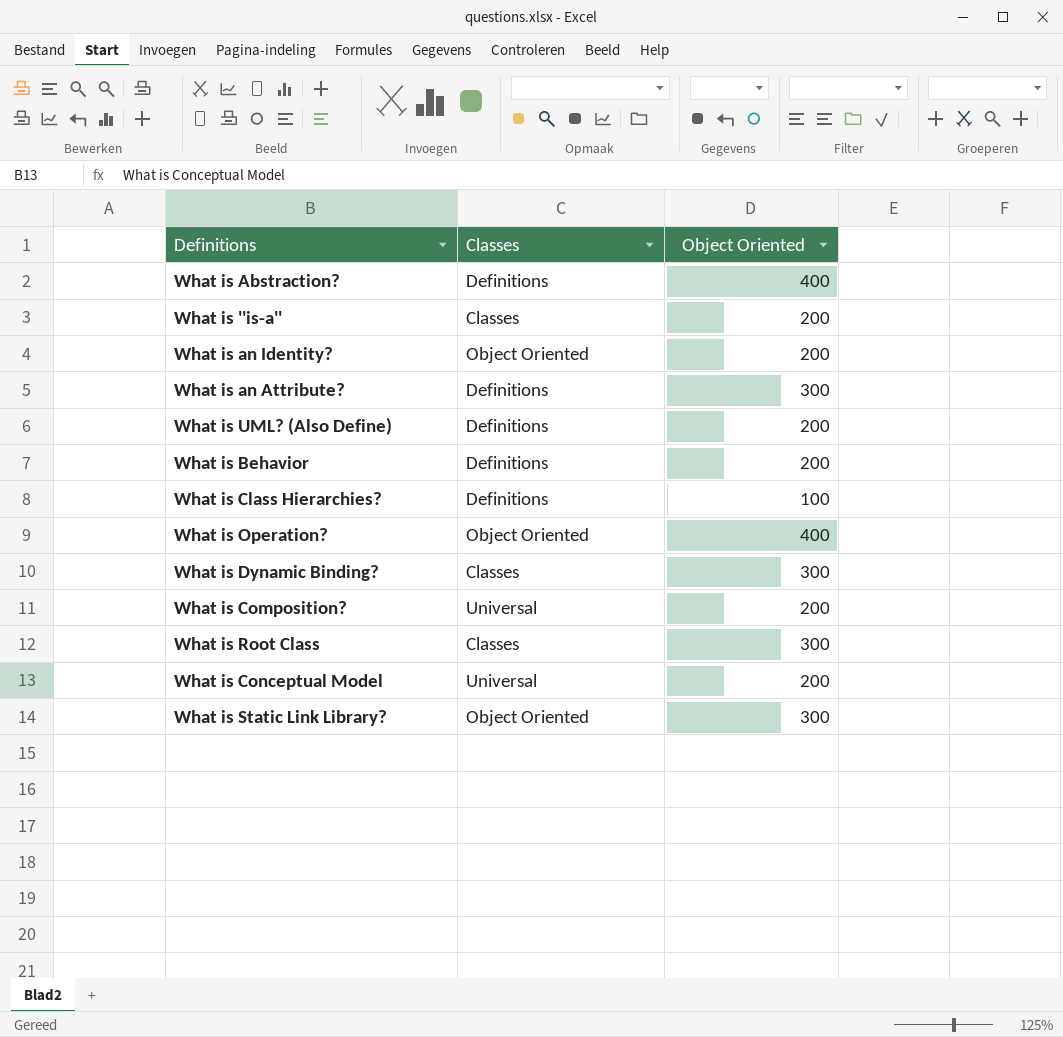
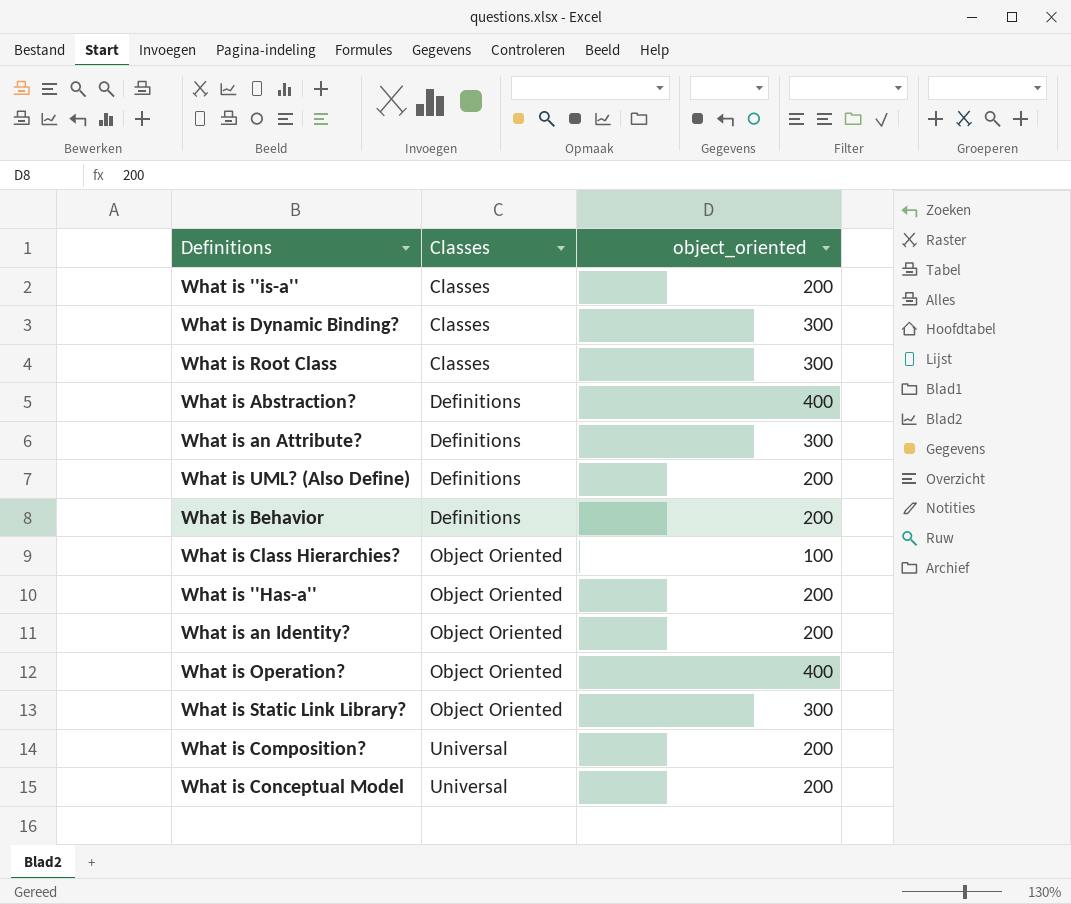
row order: none -> Classes ascending
column name: Object Oriented -> object_oriented
What is Class Hierarchies? | Classes: Definitions -> Object Oriented
row What is ''Has-a'': none -> Object Oriented | 200

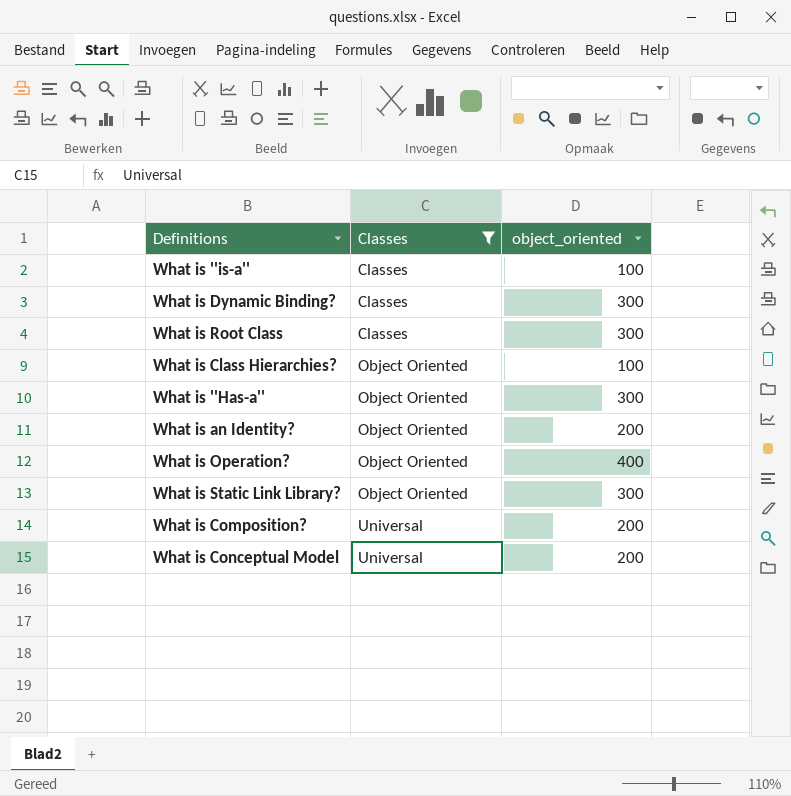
filter: none -> Classes != Definitions
What is ''is-a'' | object_oriented: 200 -> 100
What is ''Has-a'' | object_oriented: 200 -> 300

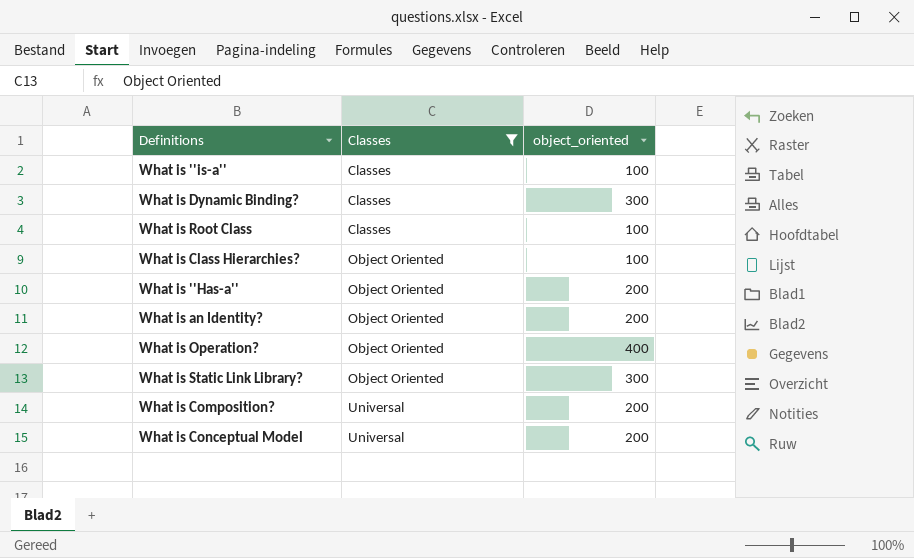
What is Root Class | object_oriented: 300 -> 100
What is ''Has-a'' | object_oriented: 300 -> 200

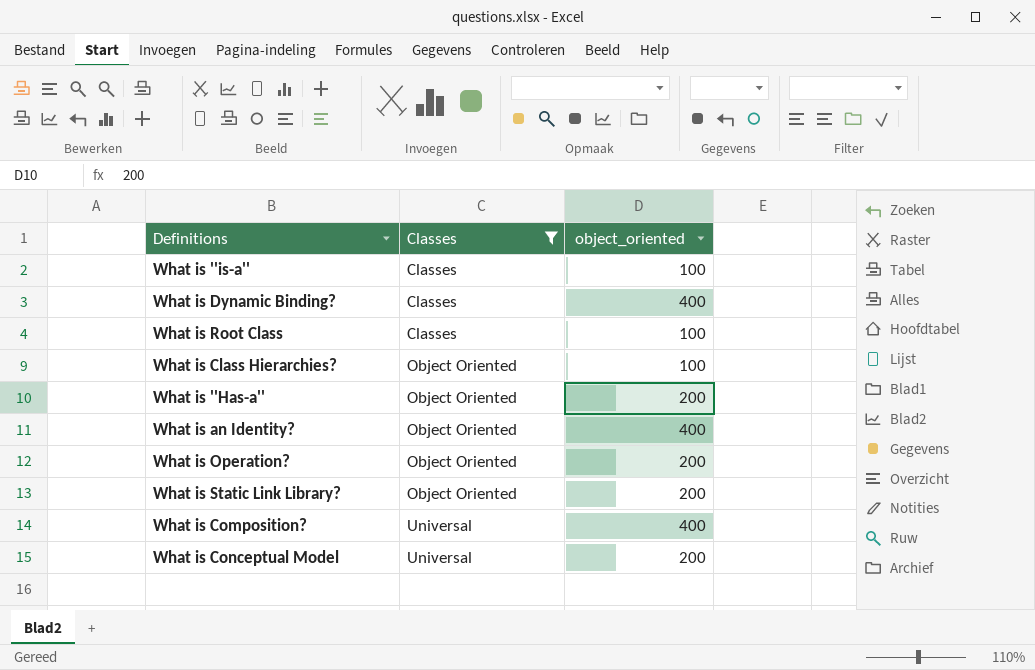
What is Dynamic Binding? | object_oriented: 300 -> 400
What is an Identity? | object_oriented: 200 -> 400
What is Operation? | object_oriented: 400 -> 200
What is Static Link Library? | object_oriented: 300 -> 200
What is Composition? | object_oriented: 200 -> 400

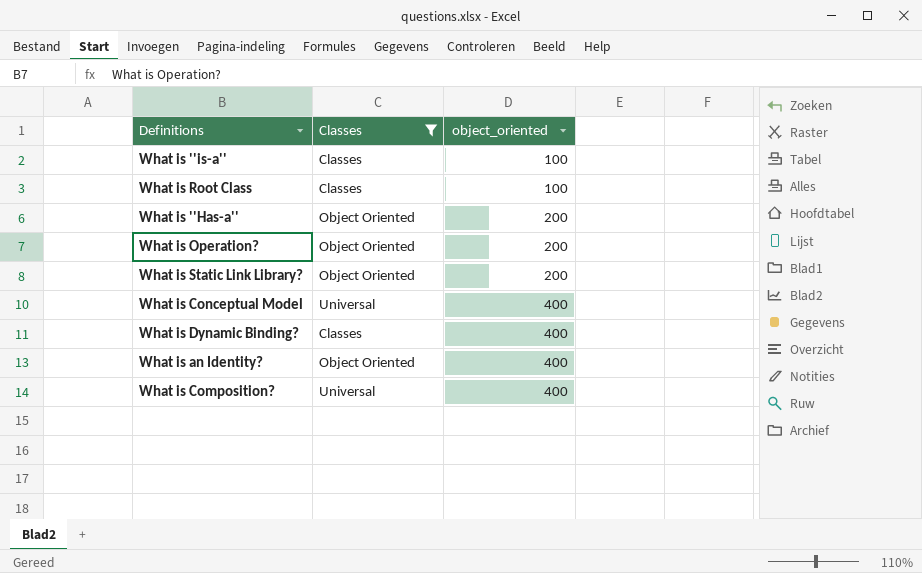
row order: Classes ascending -> object_oriented ascending
row What is Class Hierarchies?: Object Oriented | 100 -> none
What is Conceptual Model | object_oriented: 200 -> 400

